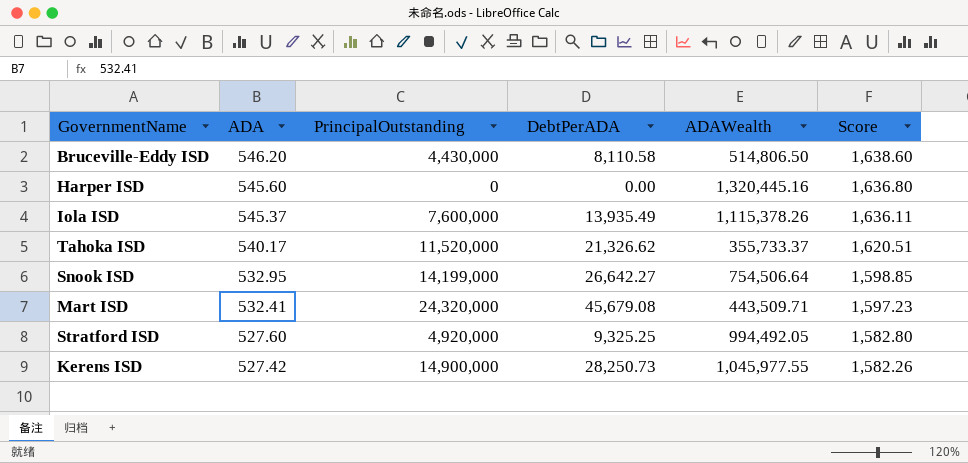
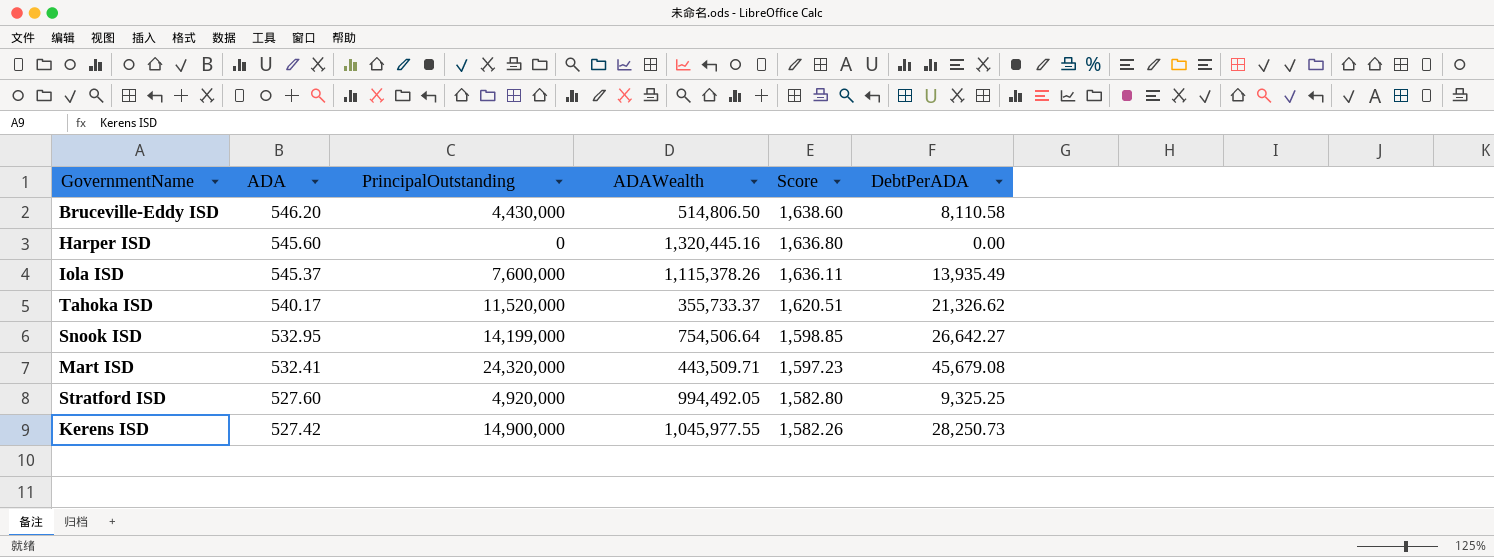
column DebtPerADA | position: 4 -> 6

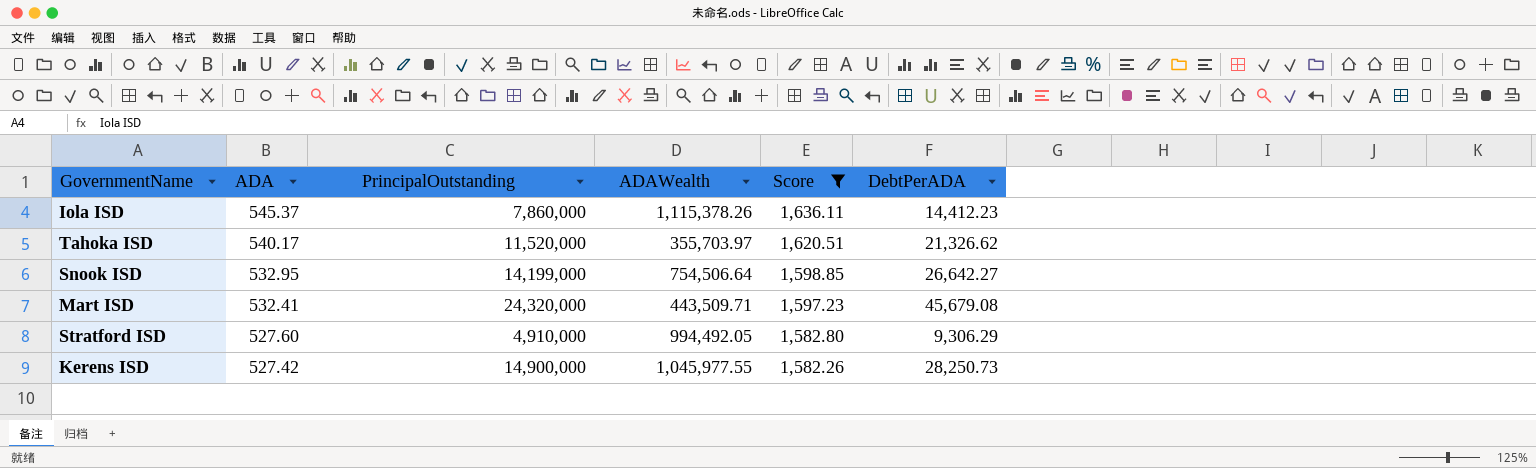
filter: none -> Score <= 1,636.11
Iola ISD | PrincipalOutstanding: 7,600,000 -> 7,860,000
Iola ISD | DebtPerADA: 13,935.49 -> 14,412.23
Tahoka ISD | ADAWealth: 355,733.37 -> 355,703.97
Stratford ISD | PrincipalOutstanding: 4,920,000 -> 4,910,000
Stratford ISD | DebtPerADA: 9,325.25 -> 9,306.29

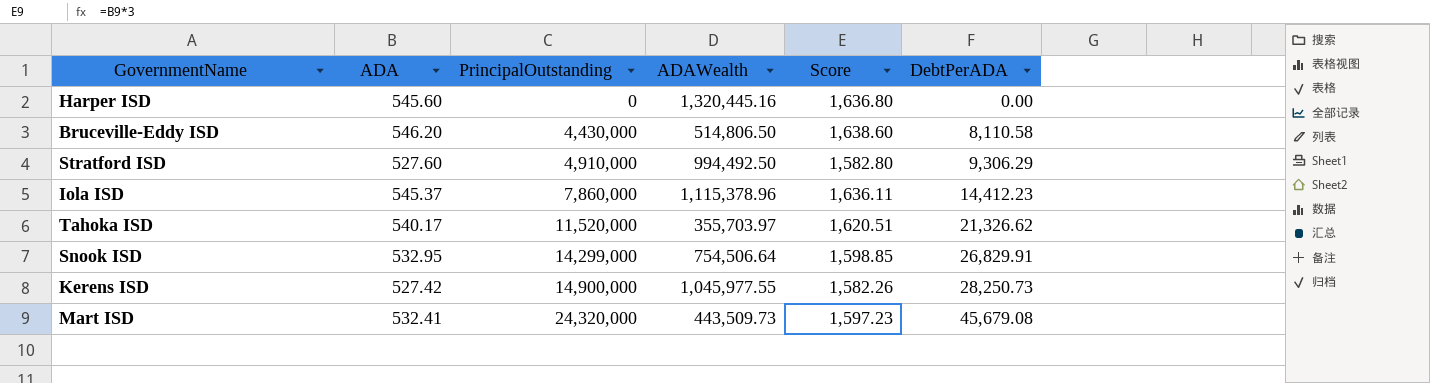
filter: Score <= 1,636.11 -> none
row order: ADA descending -> PrincipalOutstanding ascending
Stratford ISD | ADAWealth: 994,492.05 -> 994,492.50
Iola ISD | ADAWealth: 1,115,378.26 -> 1,115,378.96
Snook ISD | PrincipalOutstanding: 14,199,000 -> 14,299,000
Snook ISD | DebtPerADA: 26,642.27 -> 26,829.91
Mart ISD | ADAWealth: 443,509.71 -> 443,509.73

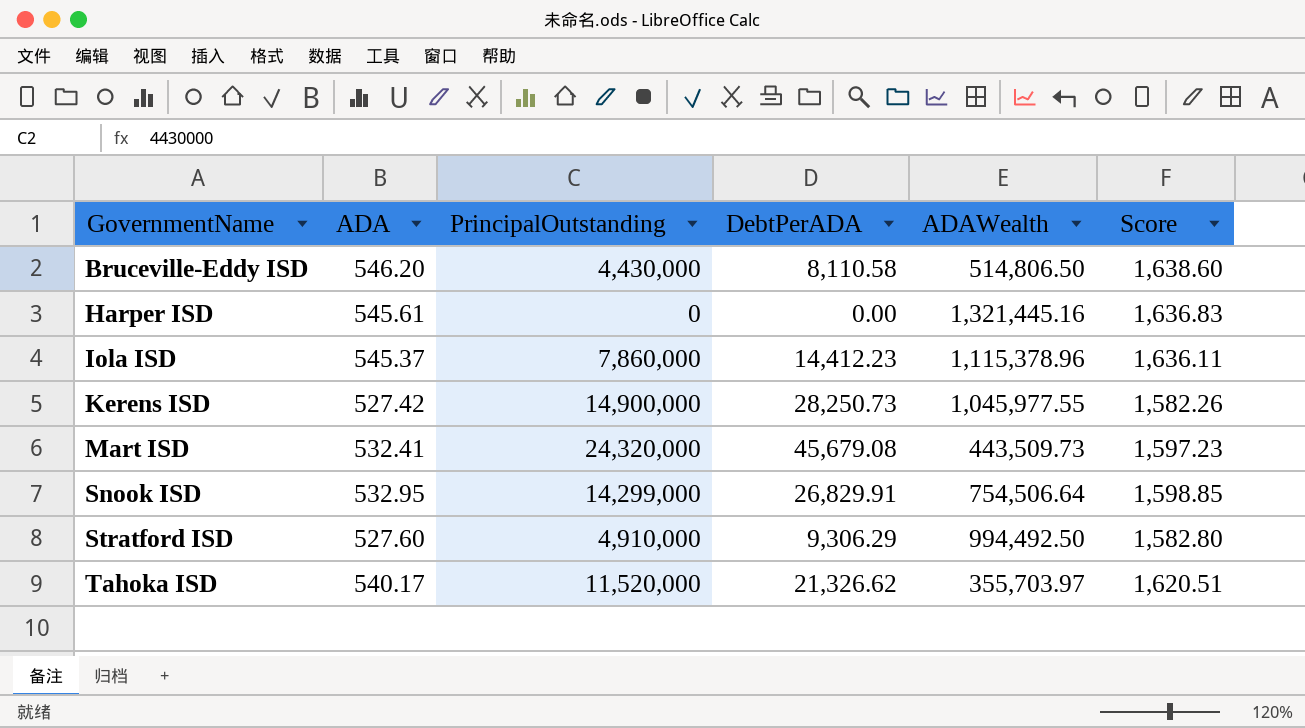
row order: PrincipalOutstanding ascending -> GovernmentName ascending
column DebtPerADA | position: 6 -> 4
Harper ISD | ADA: 545.60 -> 545.61
Harper ISD | ADAWealth: 1,320,445.16 -> 1,321,445.16
Harper ISD | Score: 1,636.80 -> 1,636.83

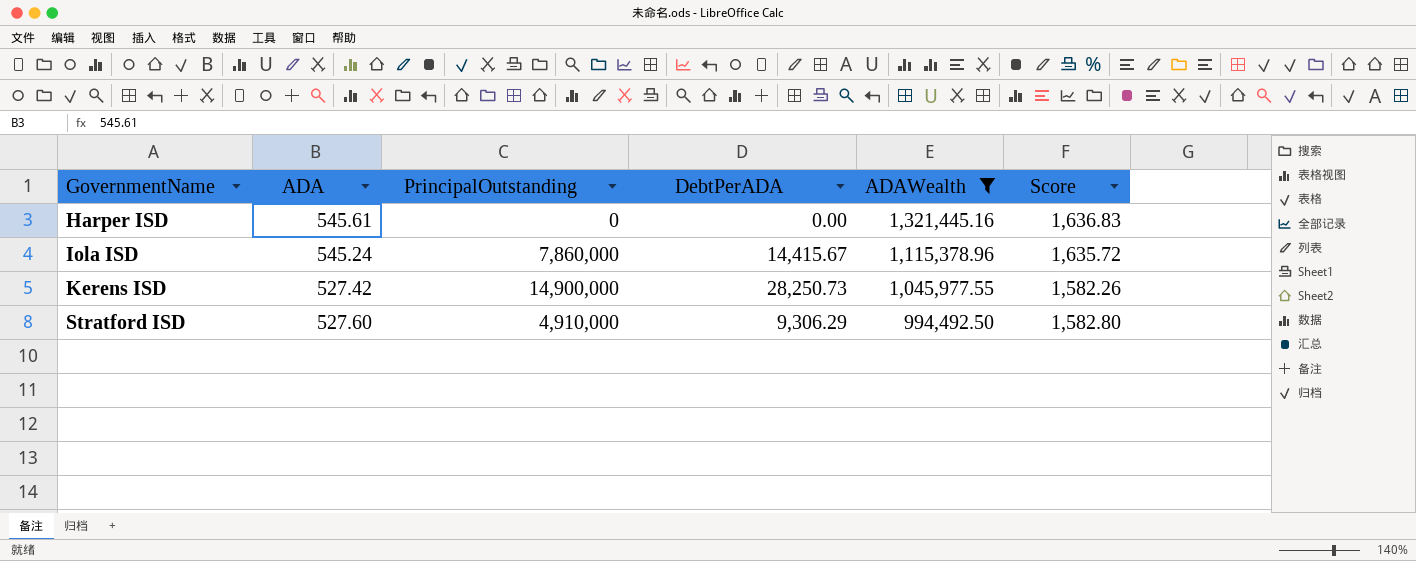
filter: none -> ADAWealth >= 994,492.50
Iola ISD | ADA: 545.37 -> 545.24
Iola ISD | DebtPerADA: 14,412.23 -> 14,415.67
Iola ISD | Score: 1,636.11 -> 1,635.72

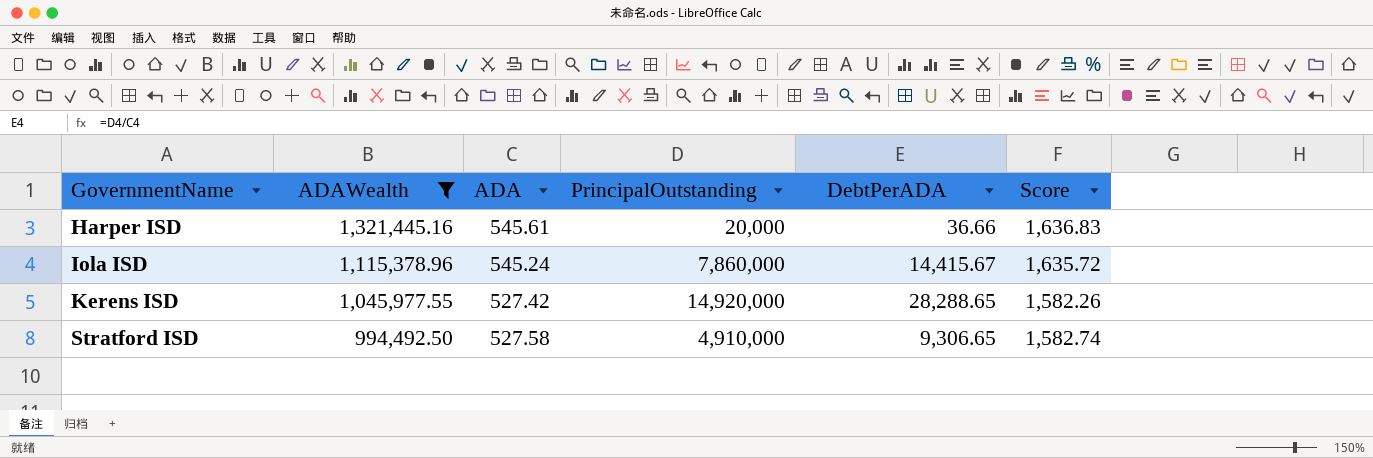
column ADAWealth | position: 5 -> 2
Harper ISD | PrincipalOutstanding: 0 -> 20,000
Harper ISD | DebtPerADA: 0.00 -> 36.66
Kerens ISD | PrincipalOutstanding: 14,900,000 -> 14,920,000
Kerens ISD | DebtPerADA: 28,250.73 -> 28,288.65
Stratford ISD | ADA: 527.60 -> 527.58
Stratford ISD | DebtPerADA: 9,306.29 -> 9,306.65
Stratford ISD | Score: 1,582.80 -> 1,582.74

